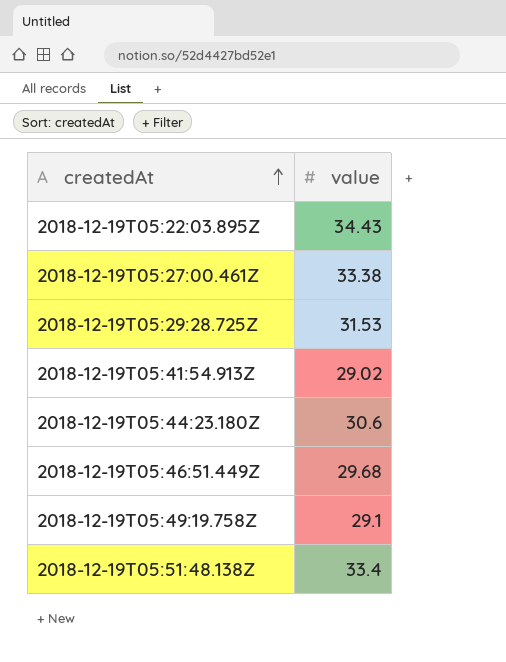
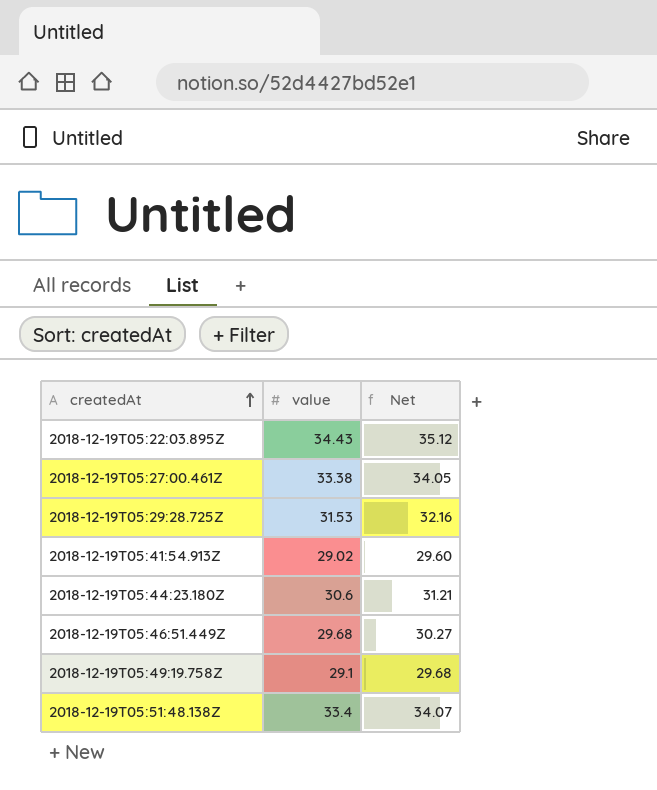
column Net | formula: none -> [value] * 1.02

